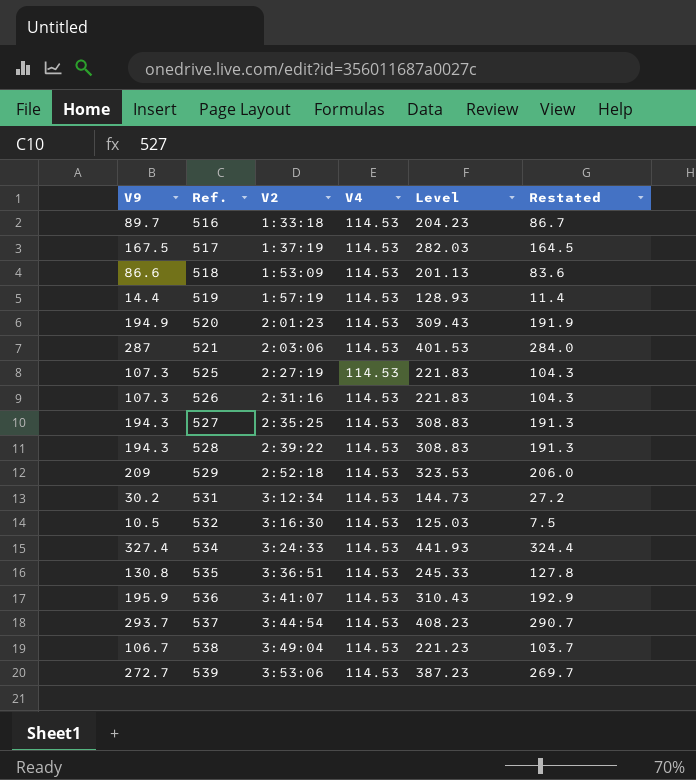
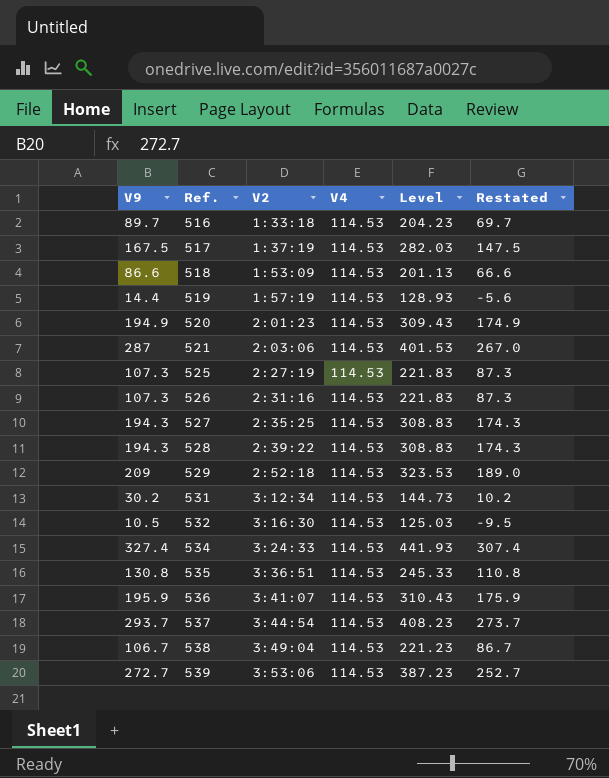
column Restated | formula: [V9] - 3 -> [V9] - 20

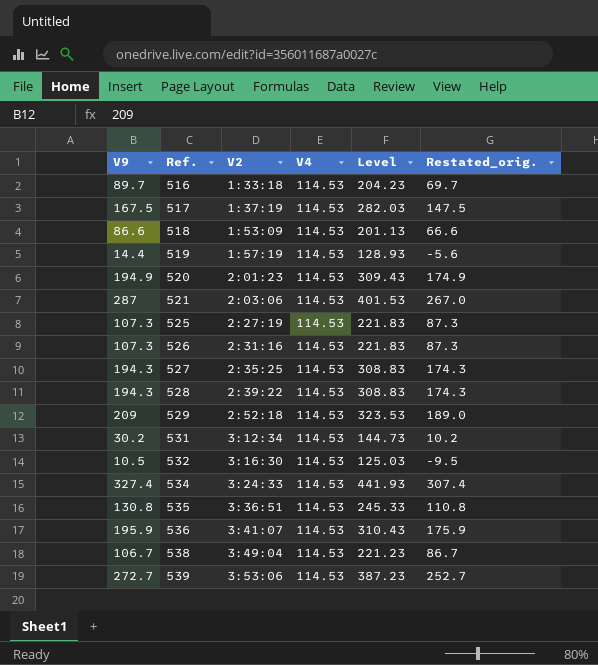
column name: Restated -> Restated_orig.
row 537: 293.7 | 3:44:54 | 114.53 | 408.23 | 273.7 -> none

